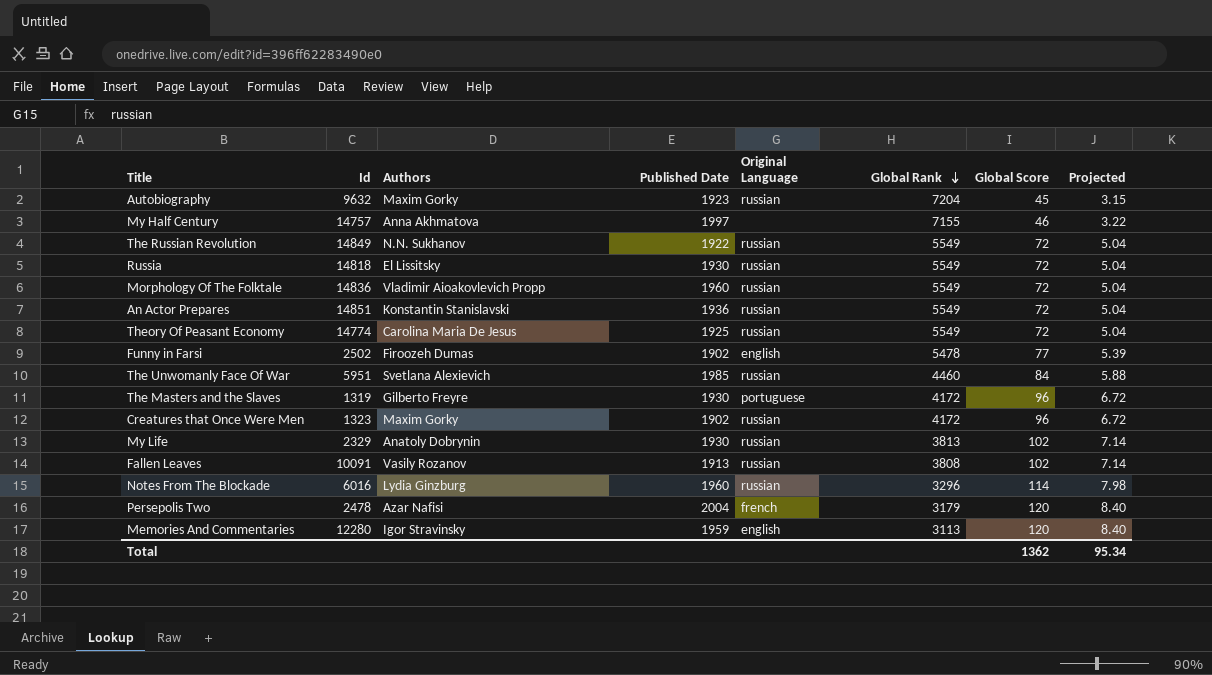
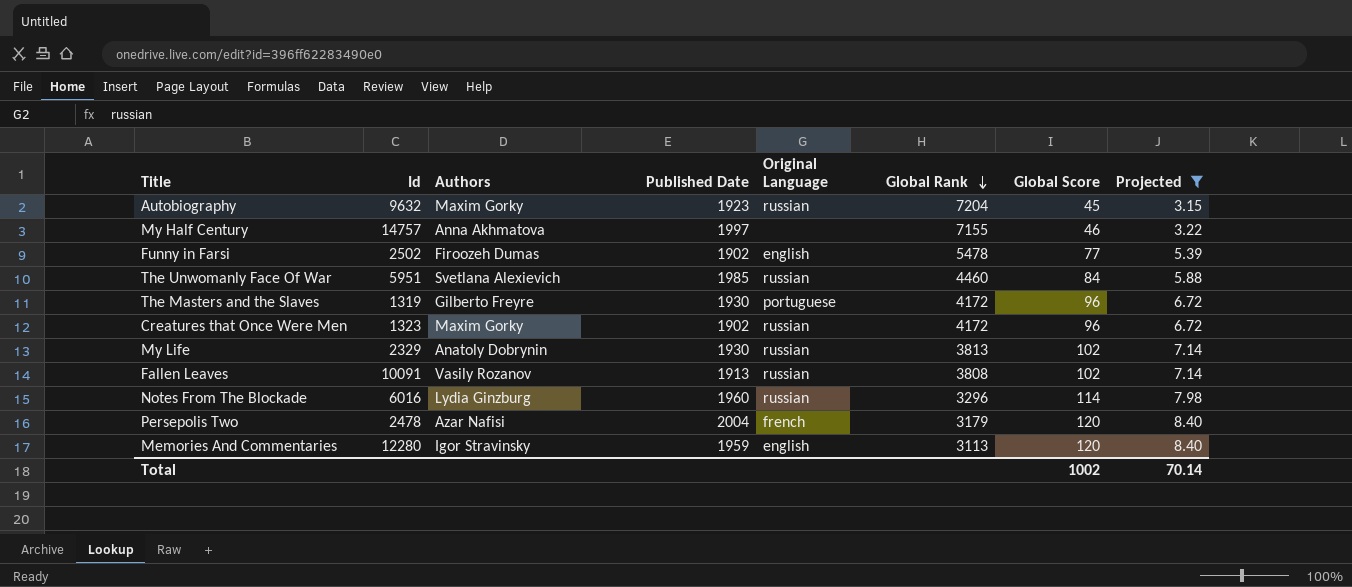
filter: none -> Projected != 5.04
Total | Global Score: 1362 -> 1002
Total | Projected: 95.34 -> 70.14

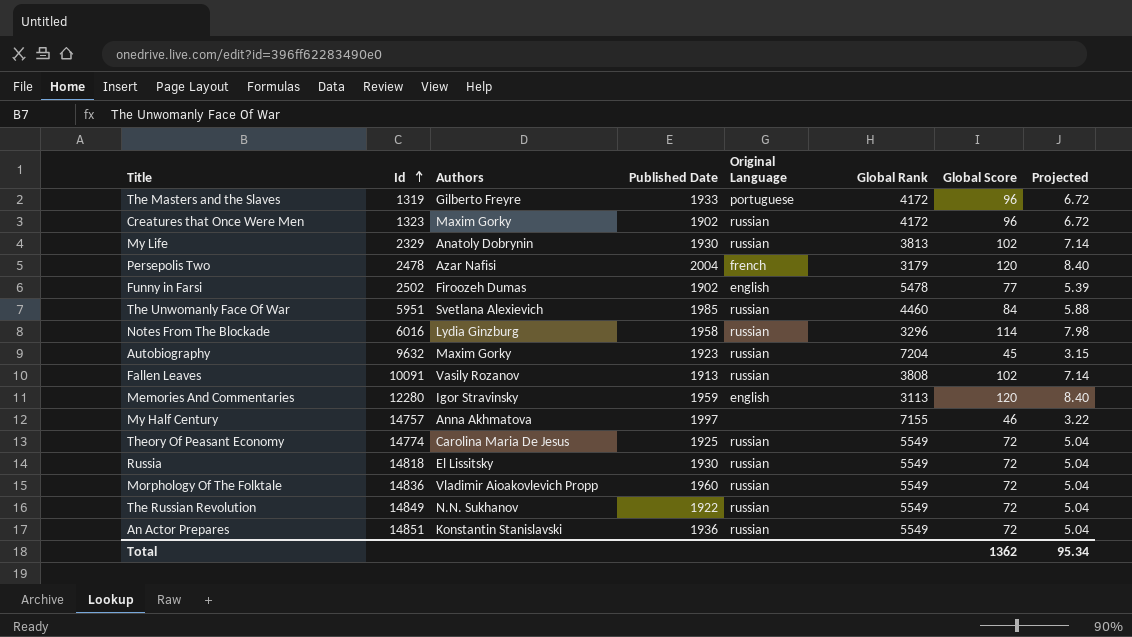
filter: Projected != 5.04 -> none
row order: Global Rank descending -> Id ascending
The Masters and the Slaves | Published Date: 1930 -> 1933
Notes From The Blockade | Published Date: 1960 -> 1958
Total | Global Score: 1002 -> 1362
Total | Projected: 70.14 -> 95.34

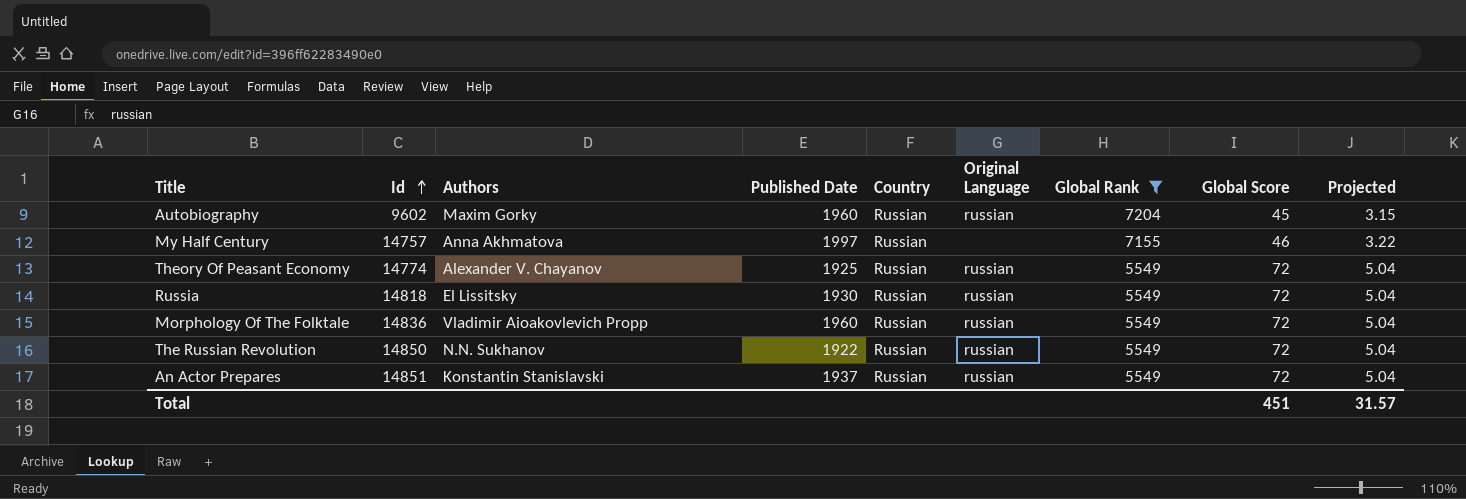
filter: none -> Global Rank >= 5549
column Country | position: none -> 5
Autobiography | Id: 9632 -> 9602
Autobiography | Published Date: 1923 -> 1960
Theory Of Peasant Economy | Authors: Carolina Maria De Jesus -> Alexander V. Chayanov
The Russian Revolution | Id: 14849 -> 14850
An Actor Prepares | Published Date: 1936 -> 1937
Total | Global Score: 1362 -> 451
Total | Projected: 95.34 -> 31.57

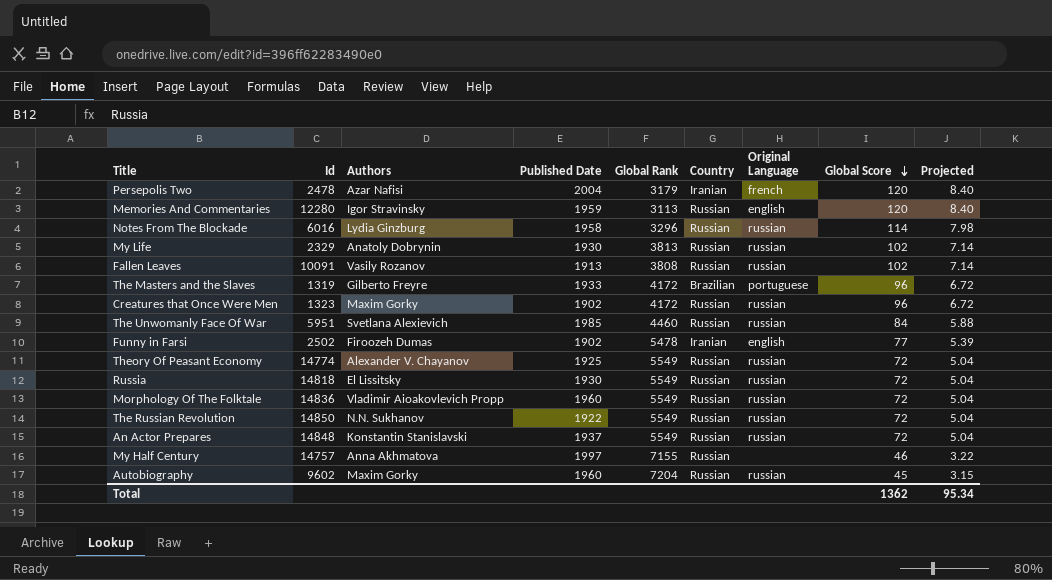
filter: Global Rank >= 5549 -> none
row order: Id ascending -> Global Score descending
column Global Rank | position: 7 -> 5
An Actor Prepares | Id: 14851 -> 14848
Total | Global Score: 451 -> 1362
Total | Projected: 31.57 -> 95.34

